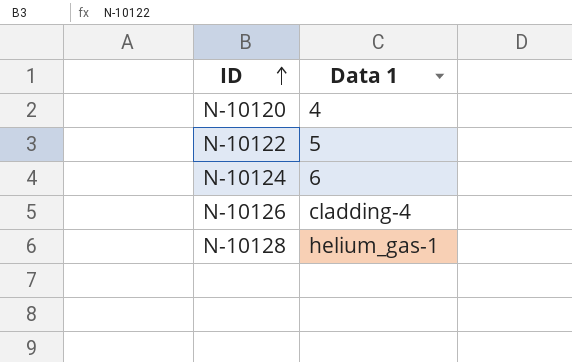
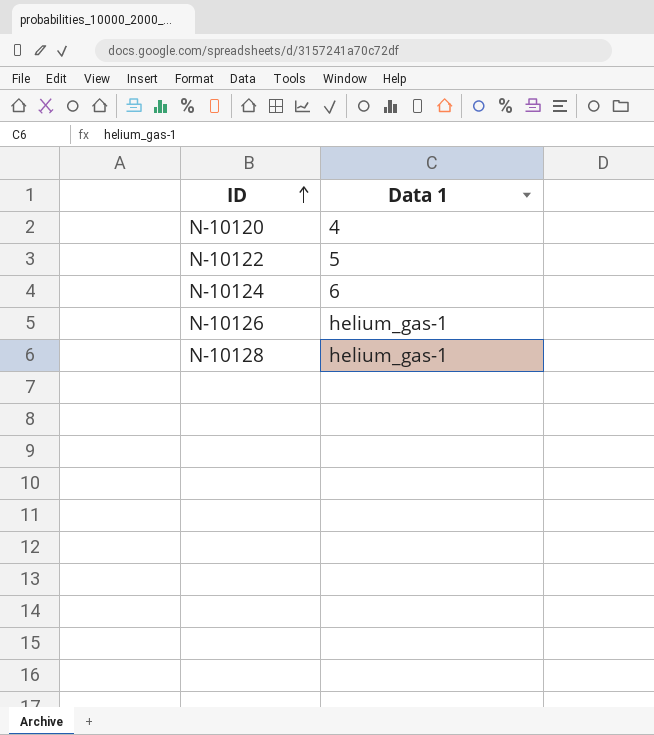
N-10126 | Data 1: cladding-4 -> helium_gas-1

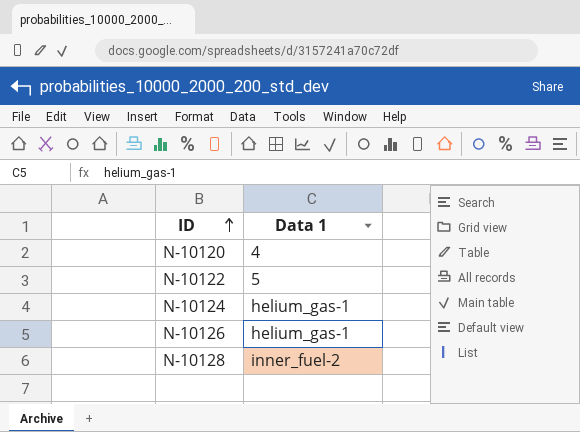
N-10124 | Data 1: 6 -> helium_gas-1
N-10128 | Data 1: helium_gas-1 -> inner_fuel-2

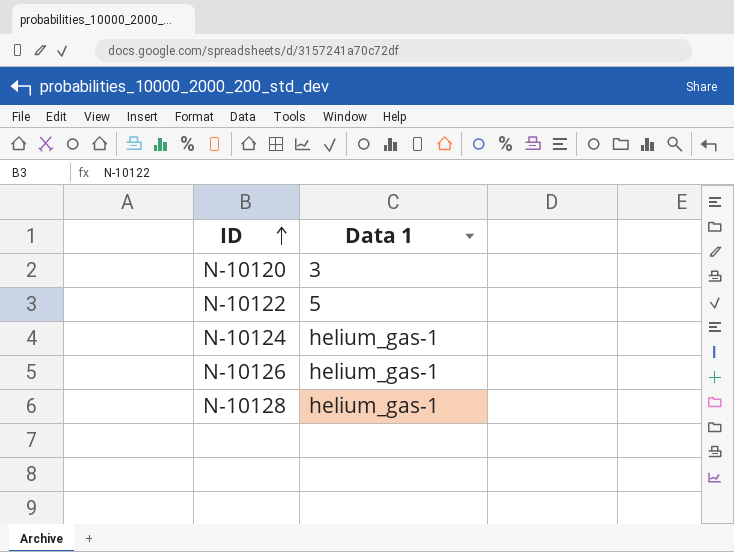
N-10120 | Data 1: 4 -> 3
N-10128 | Data 1: inner_fuel-2 -> helium_gas-1

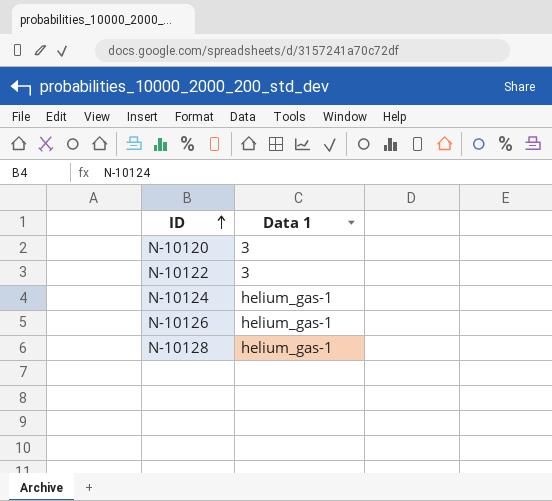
N-10122 | Data 1: 5 -> 3

